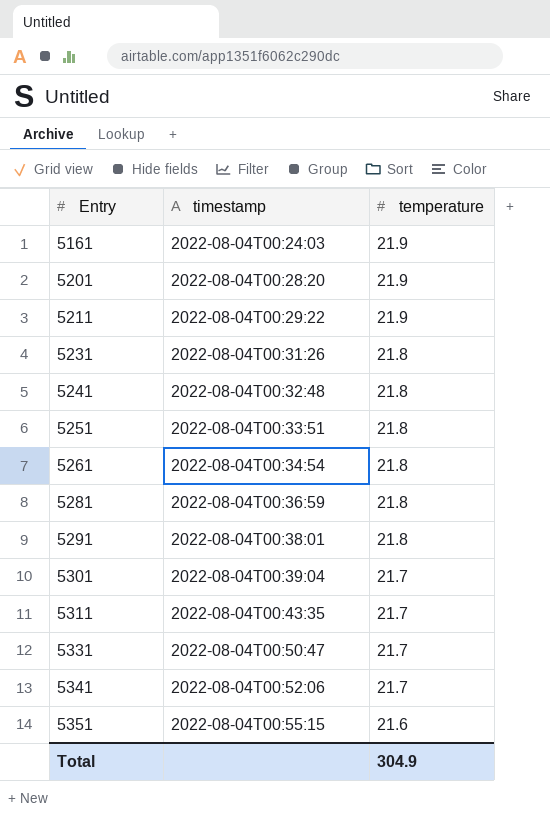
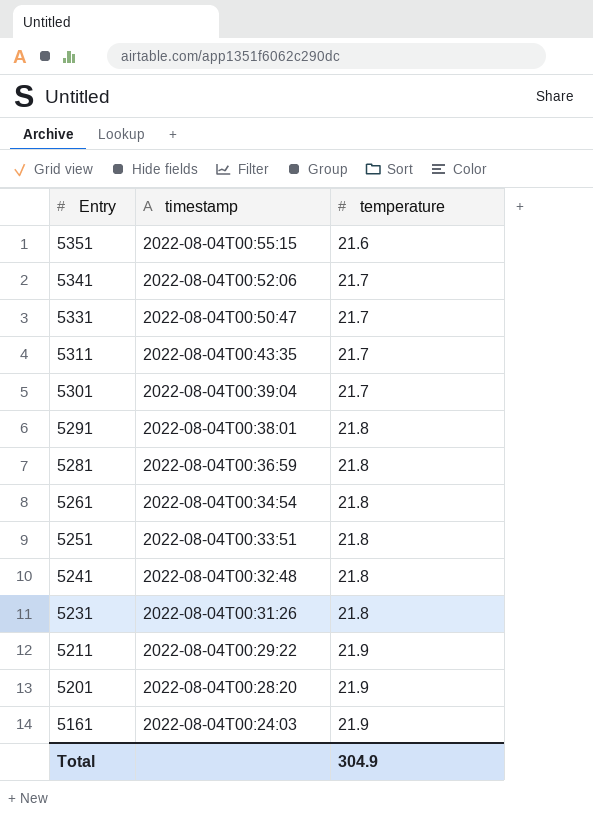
row order: Entry ascending -> Entry descending

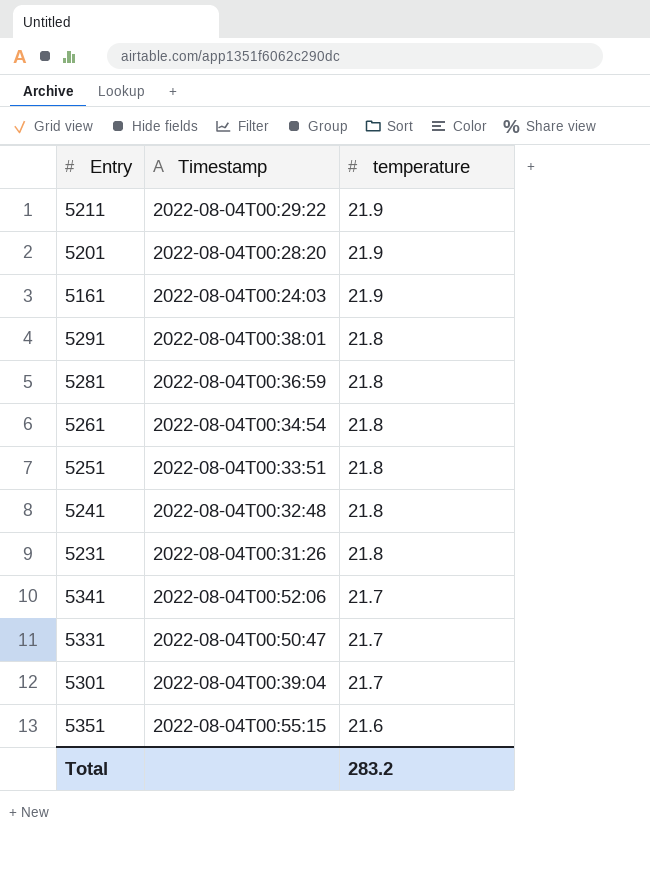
row order: Entry descending -> temperature descending
column name: timestamp -> Timestamp
row 5311: 2022-08-04T00:43:35 | 21.7 -> none
Total | temperature: 304.9 -> 283.2

